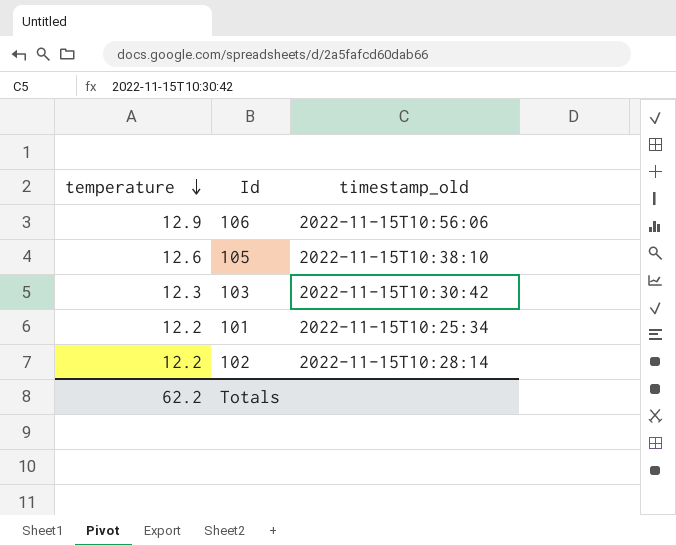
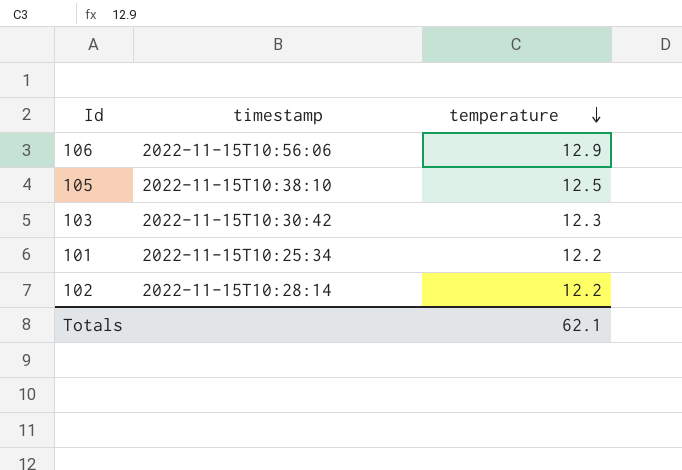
column name: timestamp_old -> timestamp
column temperature | position: 1 -> 3
105 | temperature: 12.6 -> 12.5
Totals | temperature: 62.2 -> 62.1

